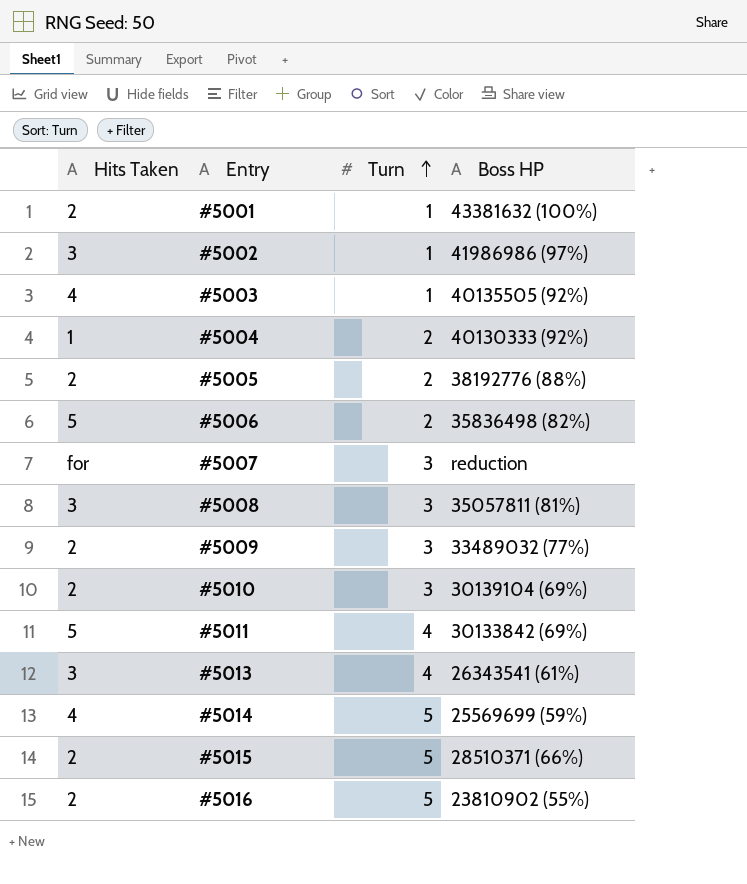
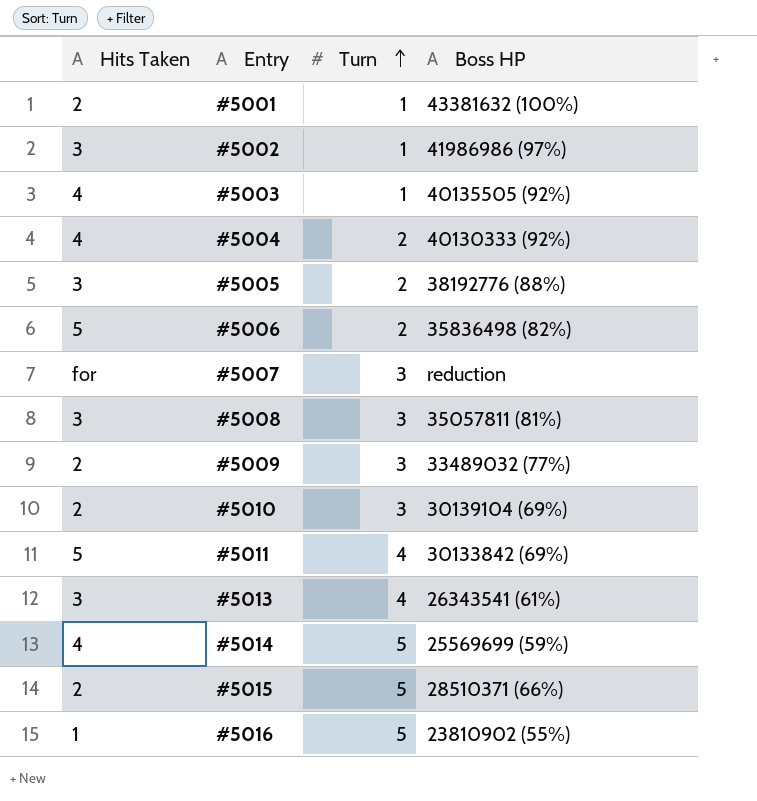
#5004 | Hits Taken: 1 -> 4
#5005 | Hits Taken: 2 -> 3
#5016 | Hits Taken: 2 -> 1

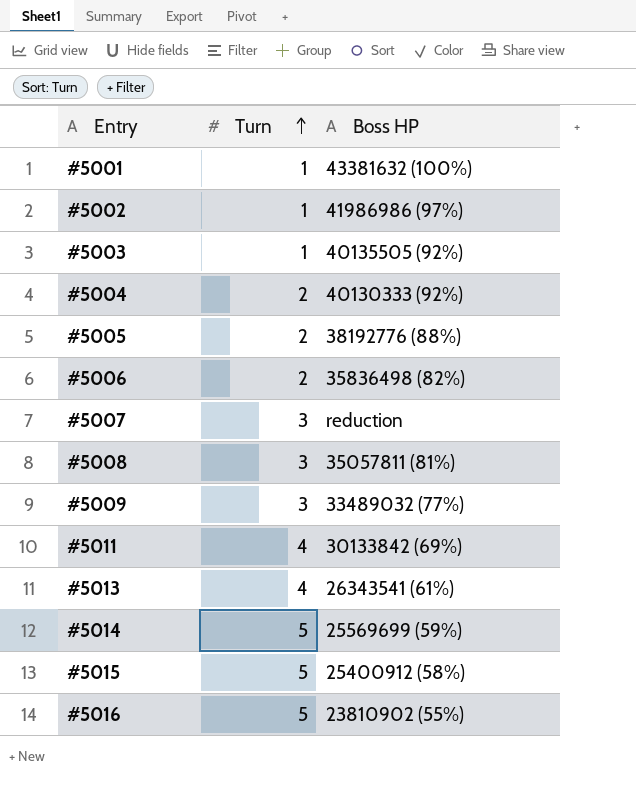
column Hits Taken | position: 1 -> none
row #5010: 2 | 3 | 30139104 (69%) -> none
#5015 | Boss HP: 28510371 (66%) -> 25400912 (58%)

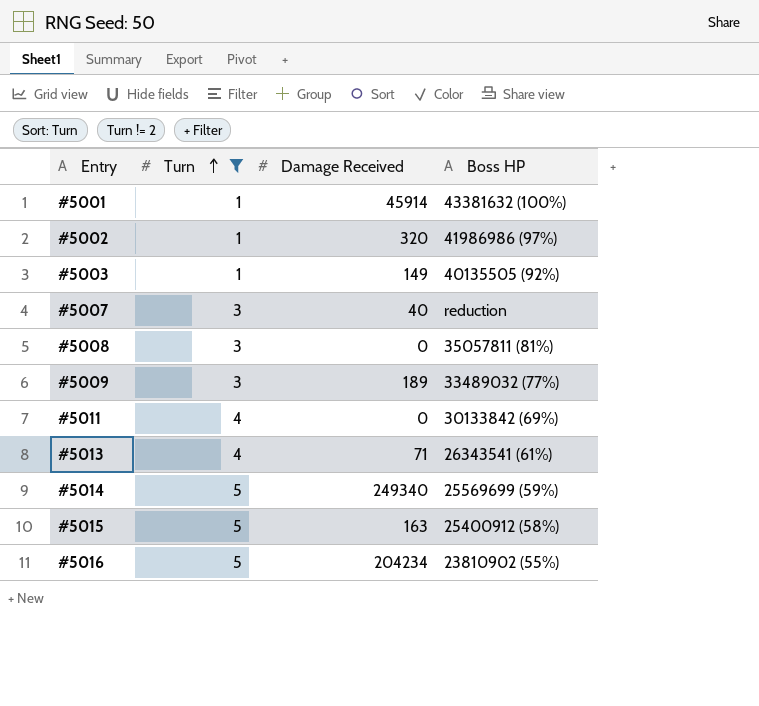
filter: none -> Turn != 2
column Damage Received | position: none -> 3

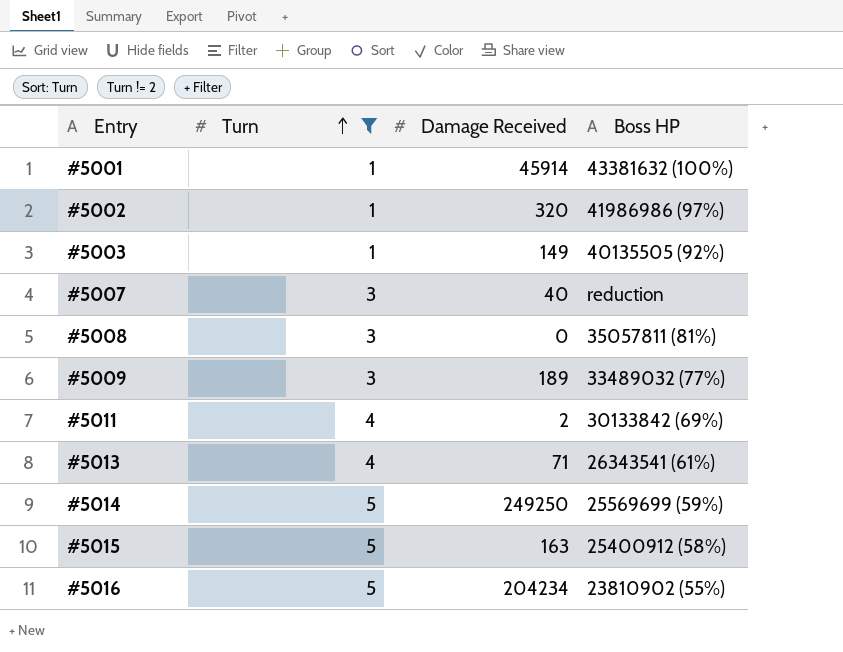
#5011 | Damage Received: 0 -> 2
#5014 | Damage Received: 249340 -> 249250

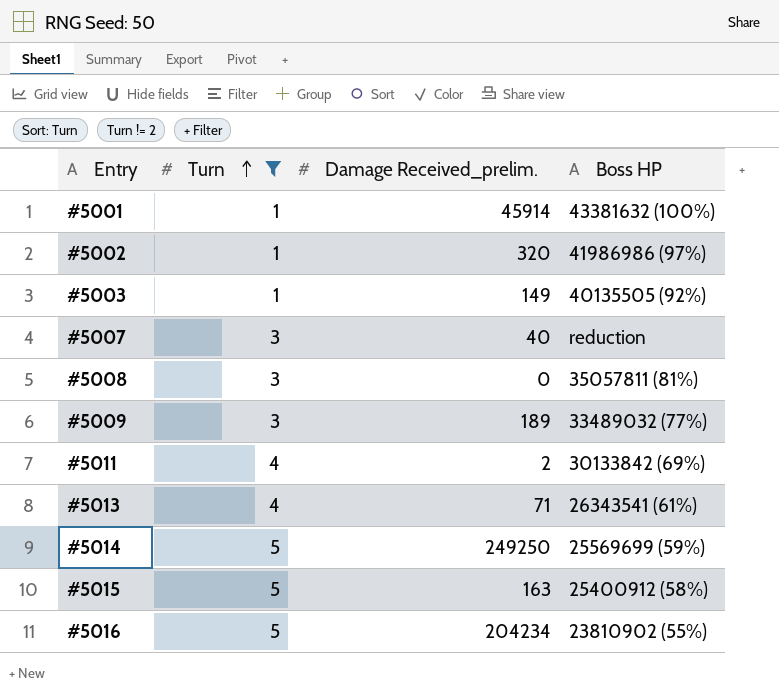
column name: Damage Received -> Damage Received_prelim.

